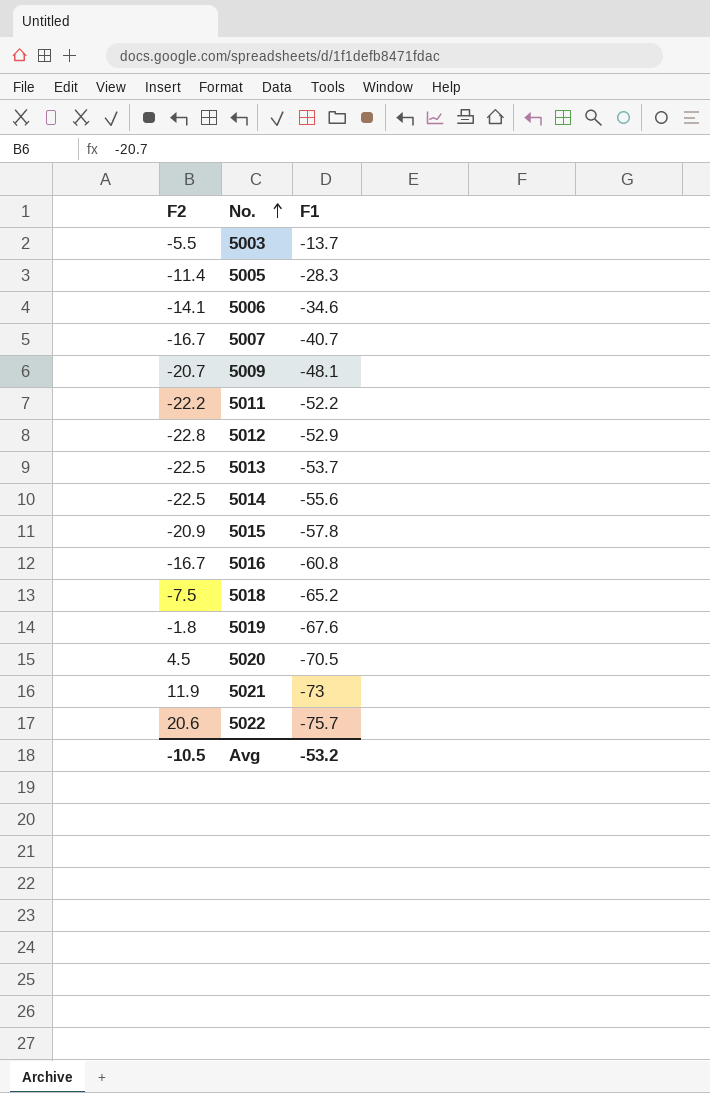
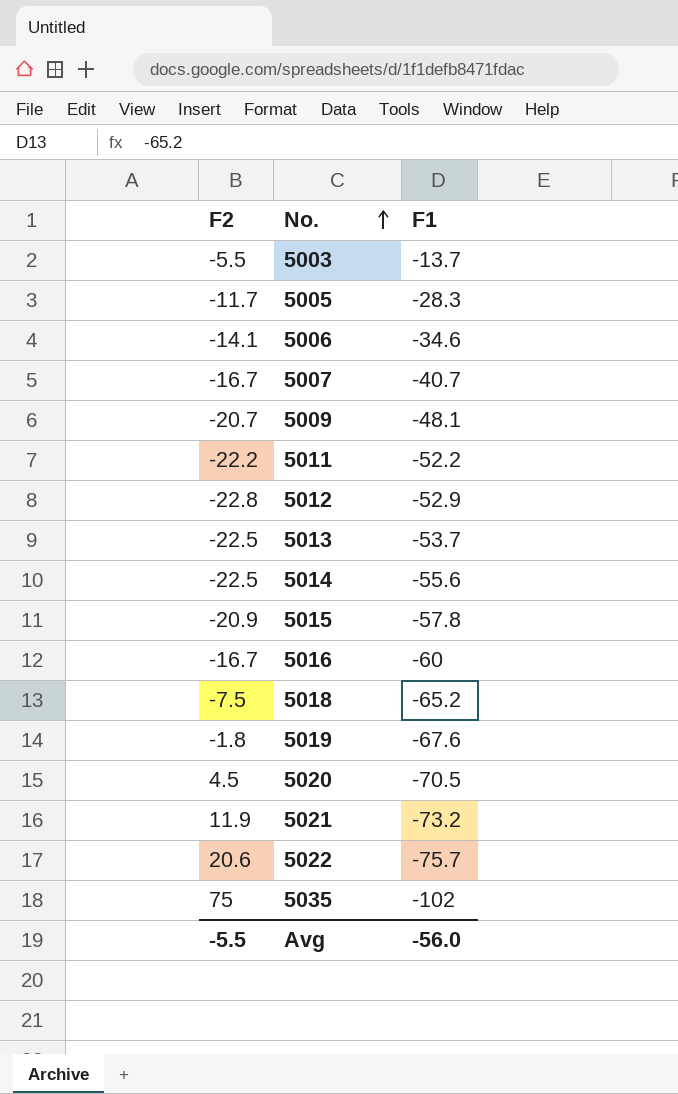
5005 | F2: -11.4 -> -11.7
5016 | F1: -60.8 -> -60
5021 | F1: -73 -> -73.2
row 5035: none -> 75 | -102
Avg | F2: -10.5 -> -5.5
Avg | F1: -53.2 -> -56.0

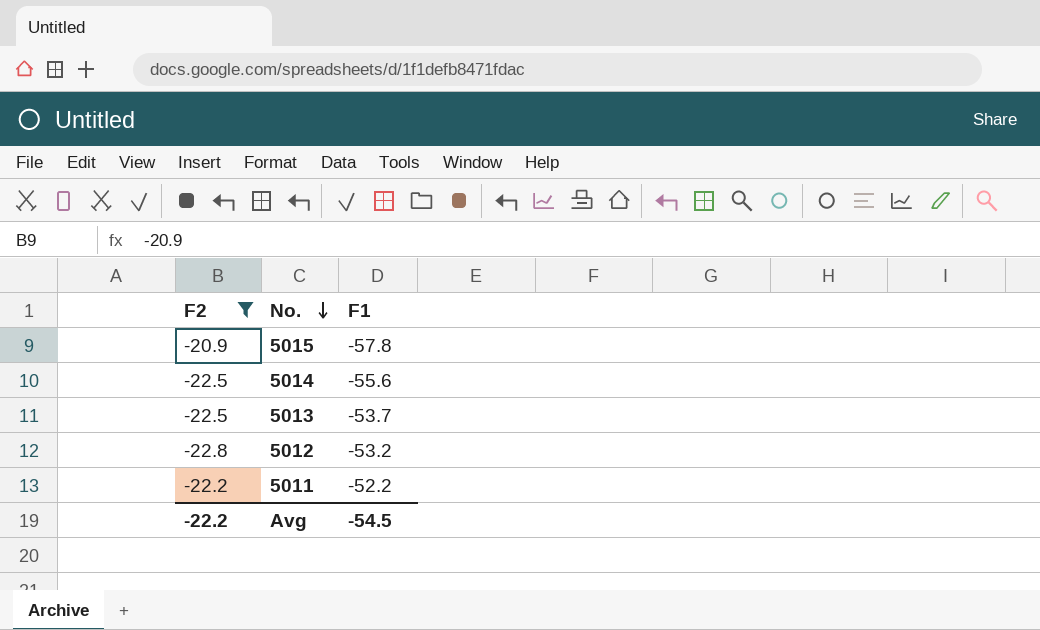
filter: none -> F2 <= -20.9
row order: No. ascending -> No. descending
5012 | F1: -52.9 -> -53.2
Avg | F2: -5.5 -> -22.2
Avg | F1: -56.0 -> -54.5

